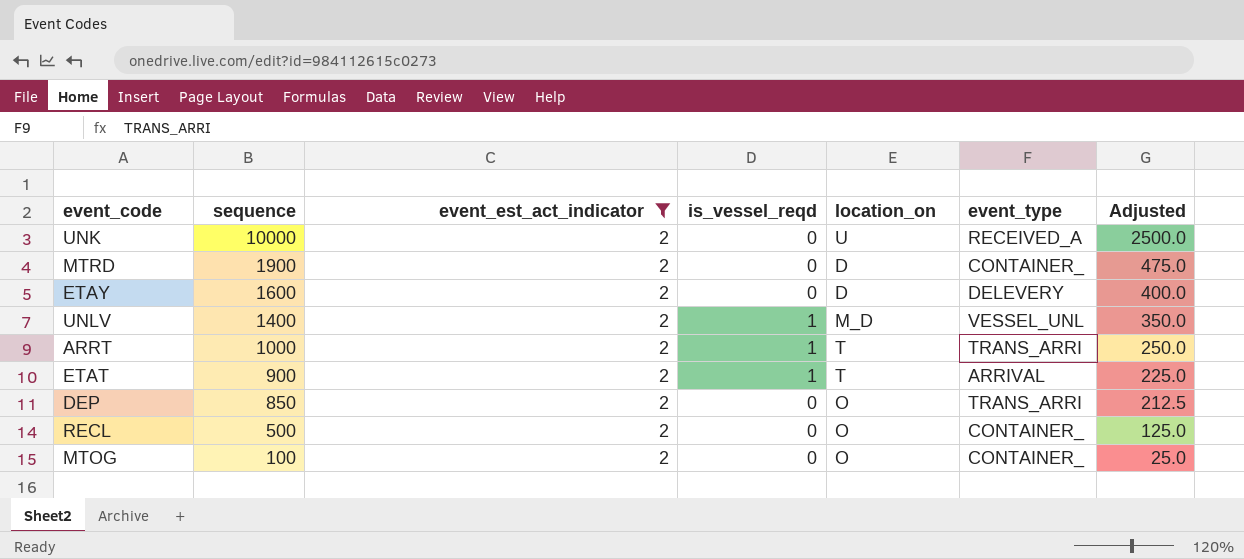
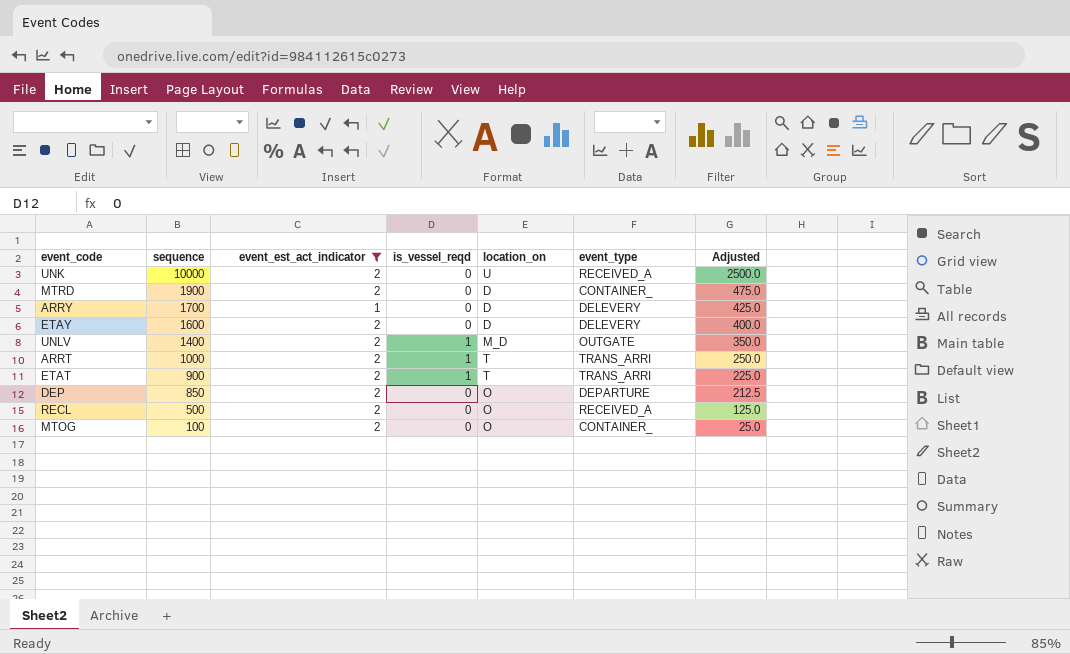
row ARRY: none -> 1700 | 1 | 0 | D | DELEVERY | 425.0
UNLV | event_type: VESSEL_UNL -> OUTGATE
ETAT | event_type: ARRIVAL -> TRANS_ARRI
DEP | event_type: TRANS_ARRI -> DEPARTURE
RECL | event_type: CONTAINER_ -> RECEIVED_A

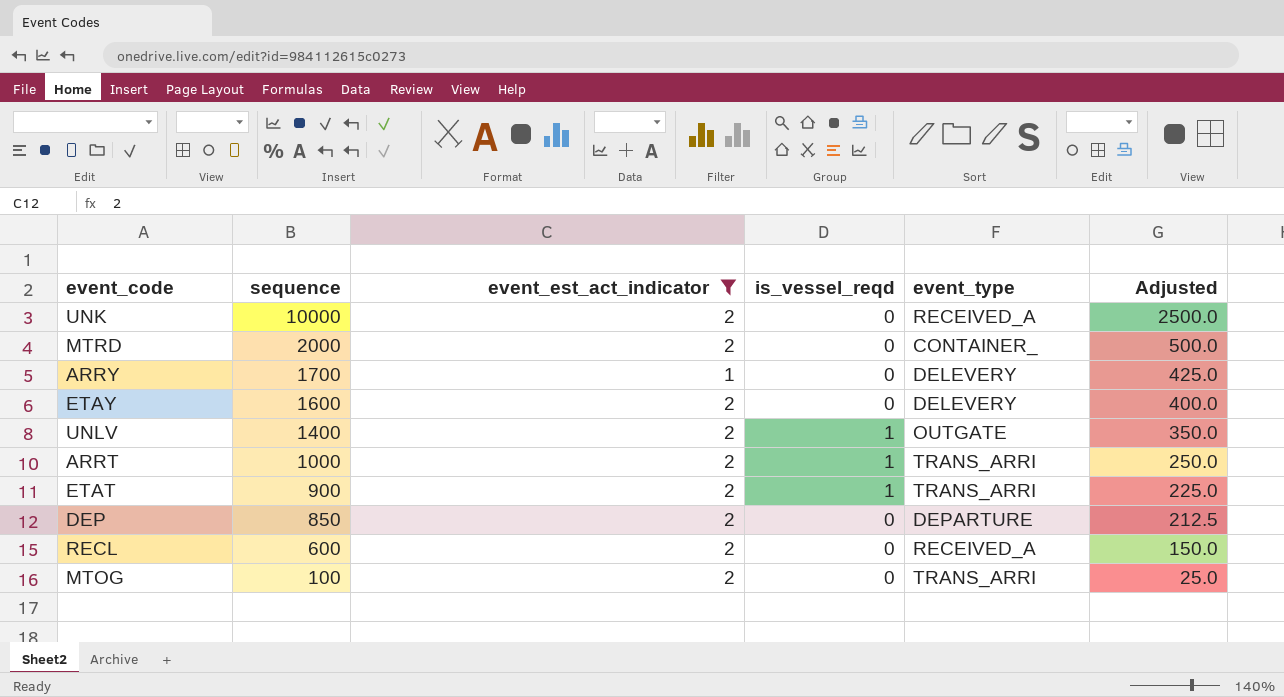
column location_on | position: 5 -> none
MTRD | sequence: 1900 -> 2000
MTRD | Adjusted: 475.0 -> 500.0
RECL | sequence: 500 -> 600
RECL | Adjusted: 125.0 -> 150.0
MTOG | event_type: CONTAINER_ -> TRANS_ARRI

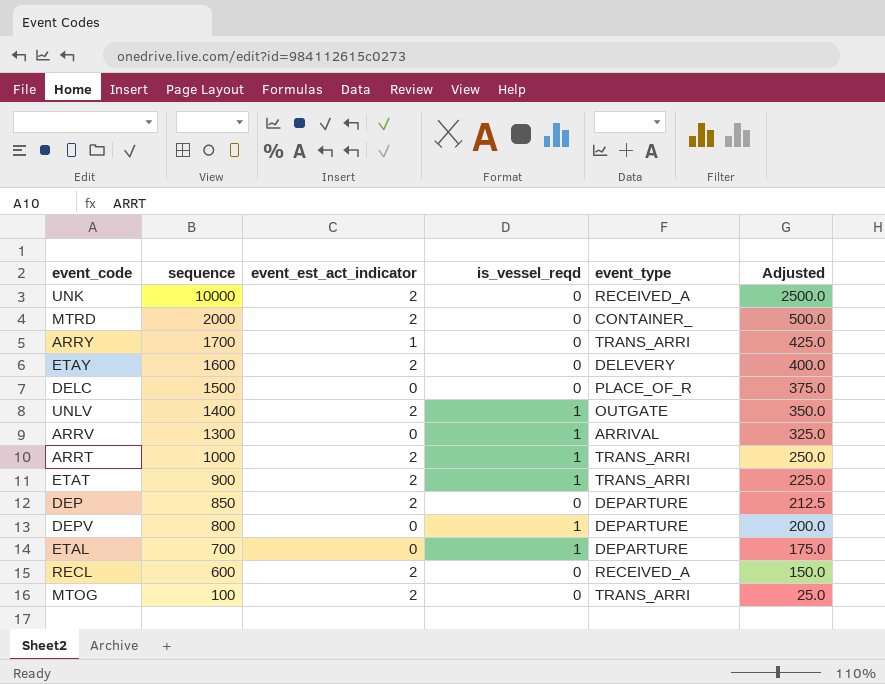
filter: event_est_act_indicator != 0 -> none
ARRY | event_type: DELEVERY -> TRANS_ARRI

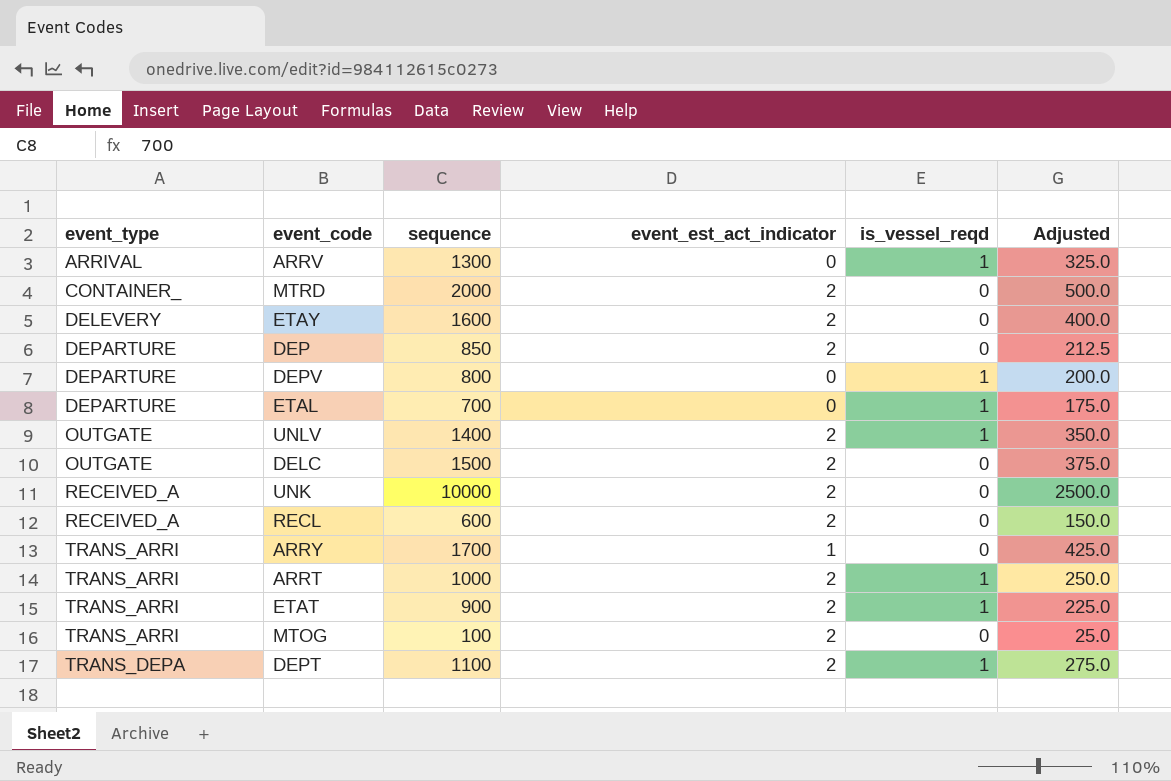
row order: sequence descending -> event_type ascending
column event_type | position: 5 -> 1
DELC | event_type: PLACE_OF_R -> OUTGATE
DELC | event_est_act_indicator: 0 -> 2
row DEPT: none -> TRANS_DEPA | 1100 | 2 | 1 | 275.0

